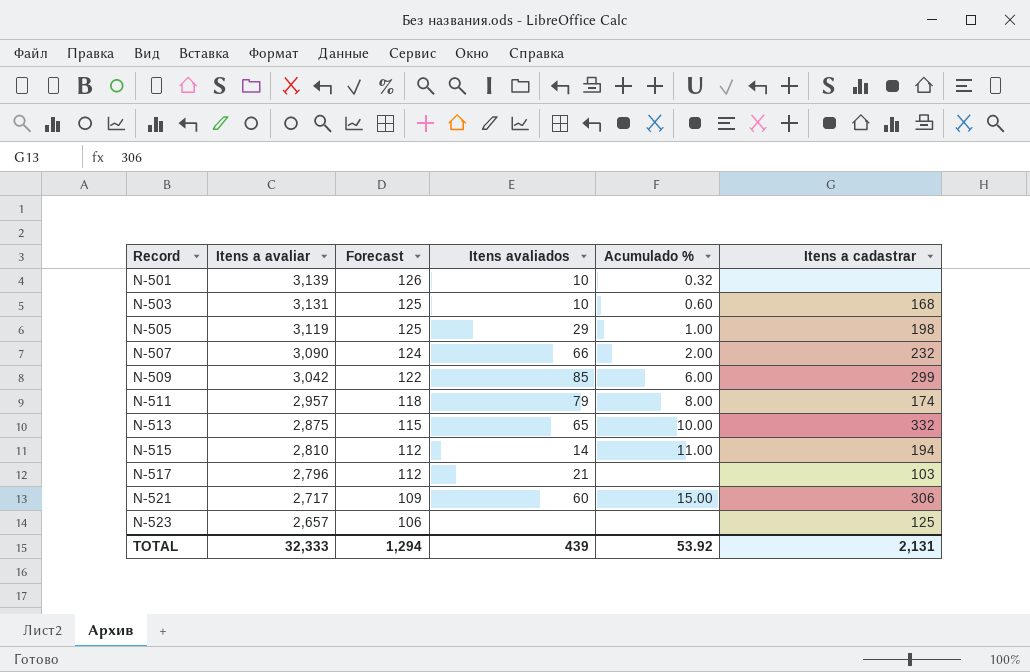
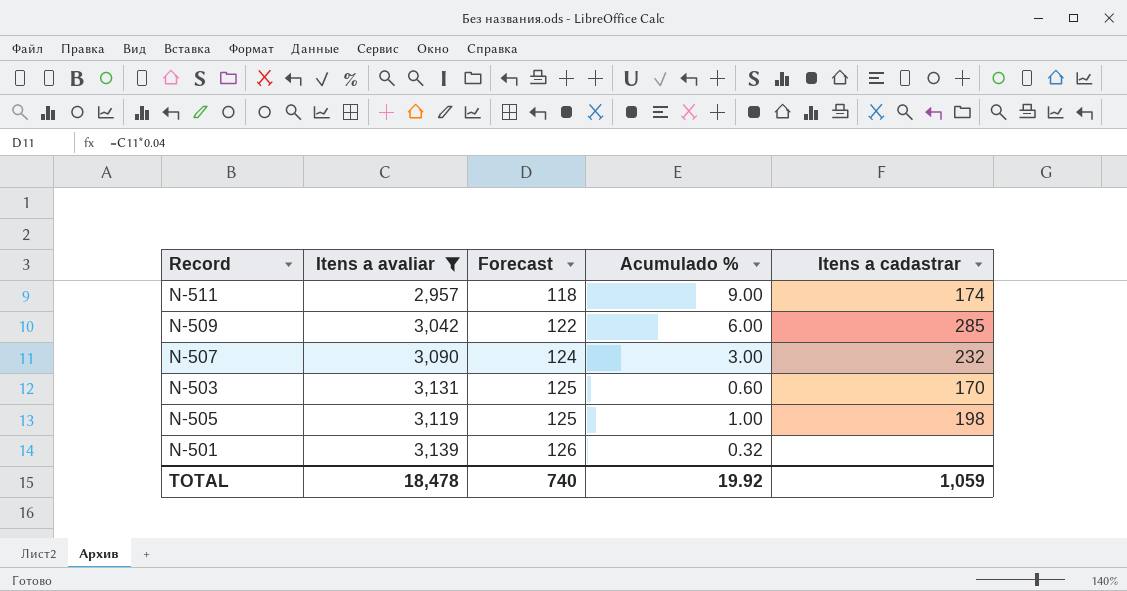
filter: none -> Itens a avaliar >= 2,957
row order: Record ascending -> Forecast ascending
column Itens avaliados | position: 4 -> none
N-511 | Acumulado %: 8.00 -> 9.00
N-509 | Itens a cadastrar: 299 -> 285
N-507 | Acumulado %: 2.00 -> 3.00
N-503 | Itens a cadastrar: 168 -> 170
TOTAL | Itens a avaliar: 32,333 -> 18,478
TOTAL | Forecast: 1,294 -> 740
TOTAL | Acumulado %: 53.92 -> 19.92
TOTAL | Itens a cadastrar: 2,131 -> 1,059

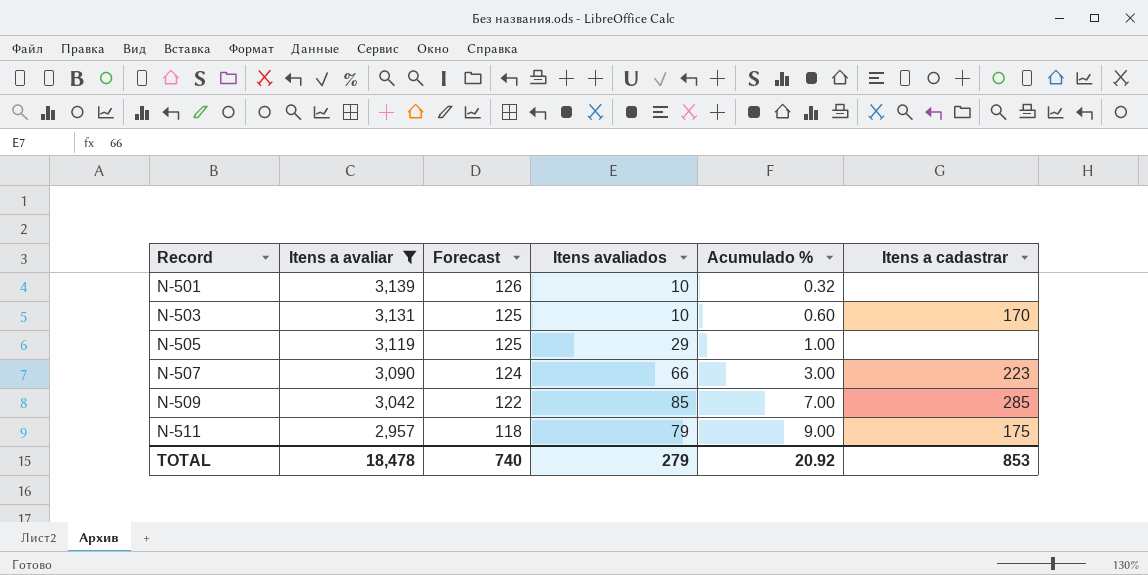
row order: Forecast ascending -> Record ascending
column Itens avaliados | position: none -> 4
N-505 | Itens a cadastrar: 198 -> none
N-507 | Itens a cadastrar: 232 -> 223
N-509 | Acumulado %: 6.00 -> 7.00
N-511 | Itens a cadastrar: 174 -> 175
TOTAL | Acumulado %: 19.92 -> 20.92
TOTAL | Itens a cadastrar: 1,059 -> 853

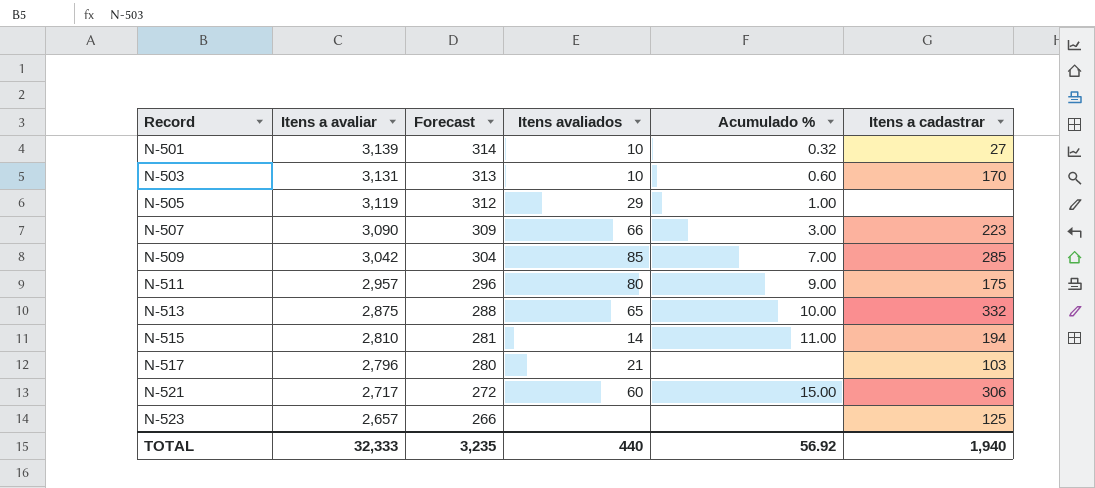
filter: Itens a avaliar >= 2,957 -> none
column Forecast | formula: [Itens a avaliar] * 0.04 -> [Itens a avaliar] * 0.1
N-501 | Itens a cadastrar: none -> 27
N-511 | Itens avaliados: 79 -> 80
TOTAL | Itens a avaliar: 18,478 -> 32,333
TOTAL | Forecast: 740 -> 3,235
TOTAL | Itens avaliados: 279 -> 440
TOTAL | Acumulado %: 20.92 -> 56.92
TOTAL | Itens a cadastrar: 853 -> 1,940

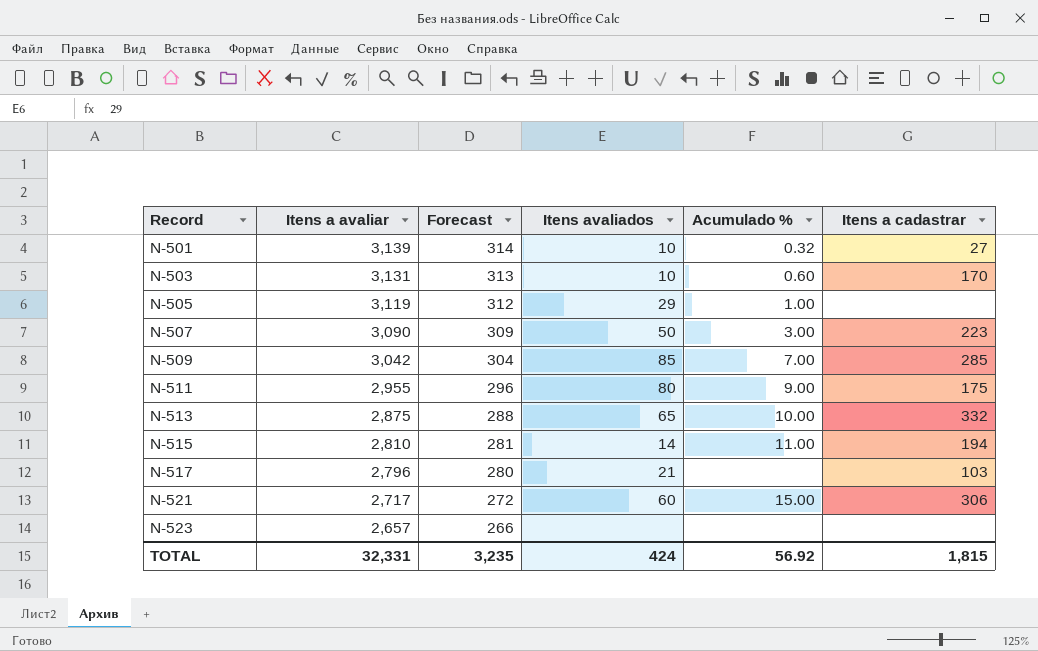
N-507 | Itens avaliados: 66 -> 50
N-511 | Itens a avaliar: 2,957 -> 2,955
N-523 | Itens a cadastrar: 125 -> none
TOTAL | Itens a avaliar: 32,333 -> 32,331
TOTAL | Itens avaliados: 440 -> 424
TOTAL | Itens a cadastrar: 1,940 -> 1,815

